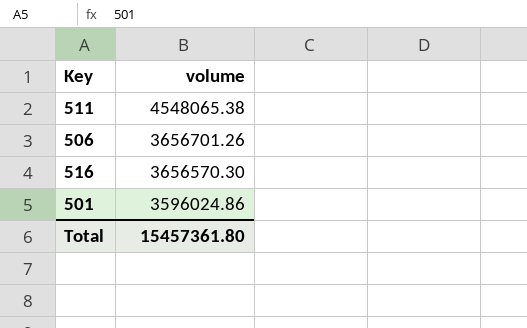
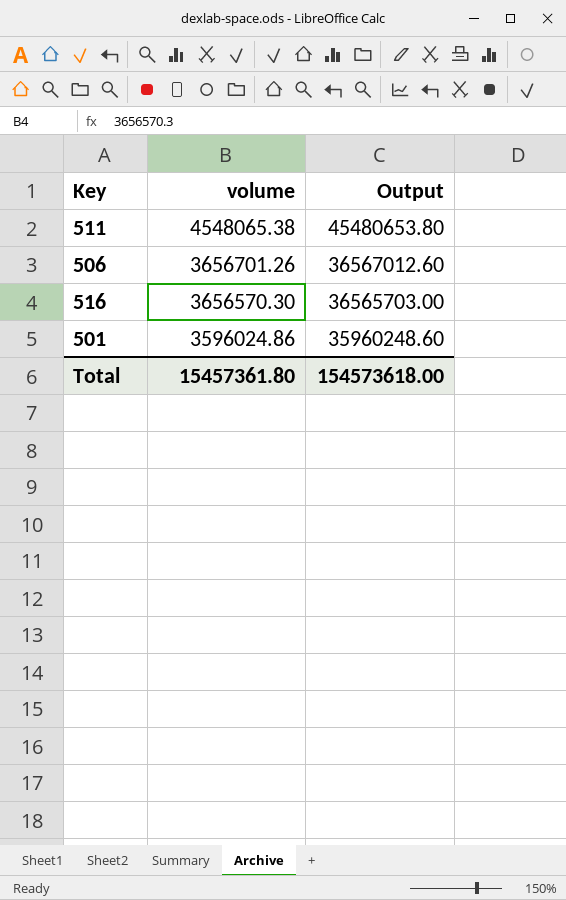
column Output | formula: none -> [volume] * 10

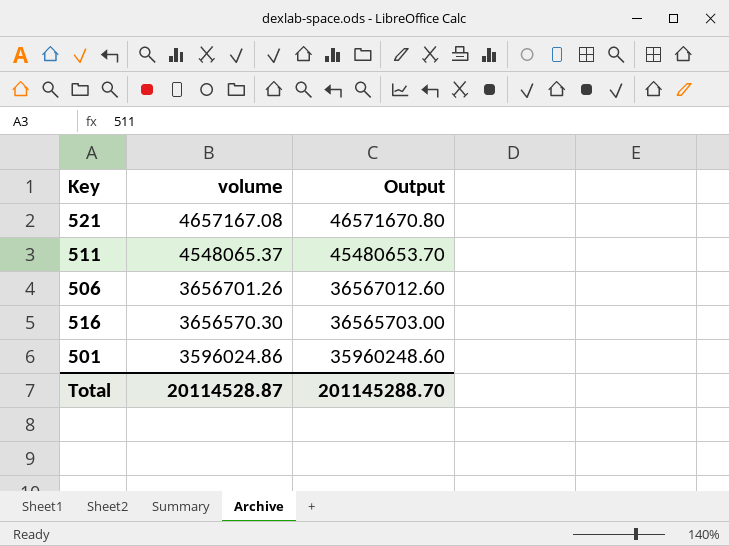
row 521: none -> 4657167.08 | 46571670.80
511 | volume: 4548065.38 -> 4548065.37
511 | Output: 45480653.80 -> 45480653.70
Total | volume: 15457361.80 -> 20114528.87
Total | Output: 154573618.00 -> 201145288.70

